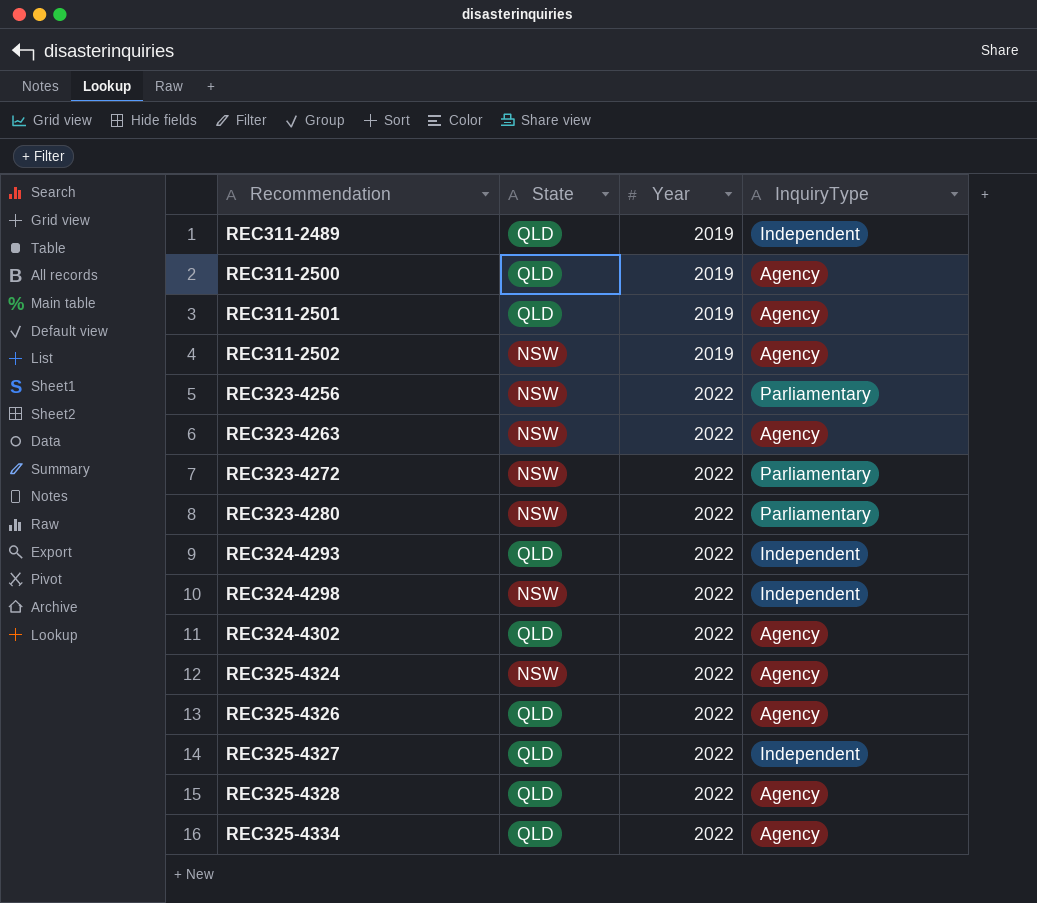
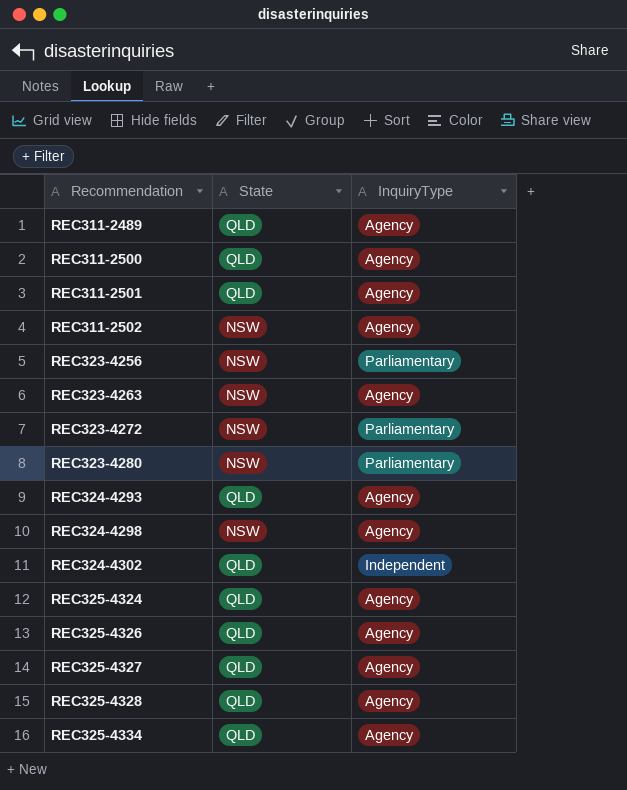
column Year | position: 3 -> none
REC311-2489 | InquiryType: Independent -> Agency
REC324-4293 | InquiryType: Independent -> Agency
REC324-4298 | InquiryType: Independent -> Agency
REC324-4302 | InquiryType: Agency -> Independent
REC325-4324 | State: NSW -> QLD
REC325-4327 | InquiryType: Independent -> Agency

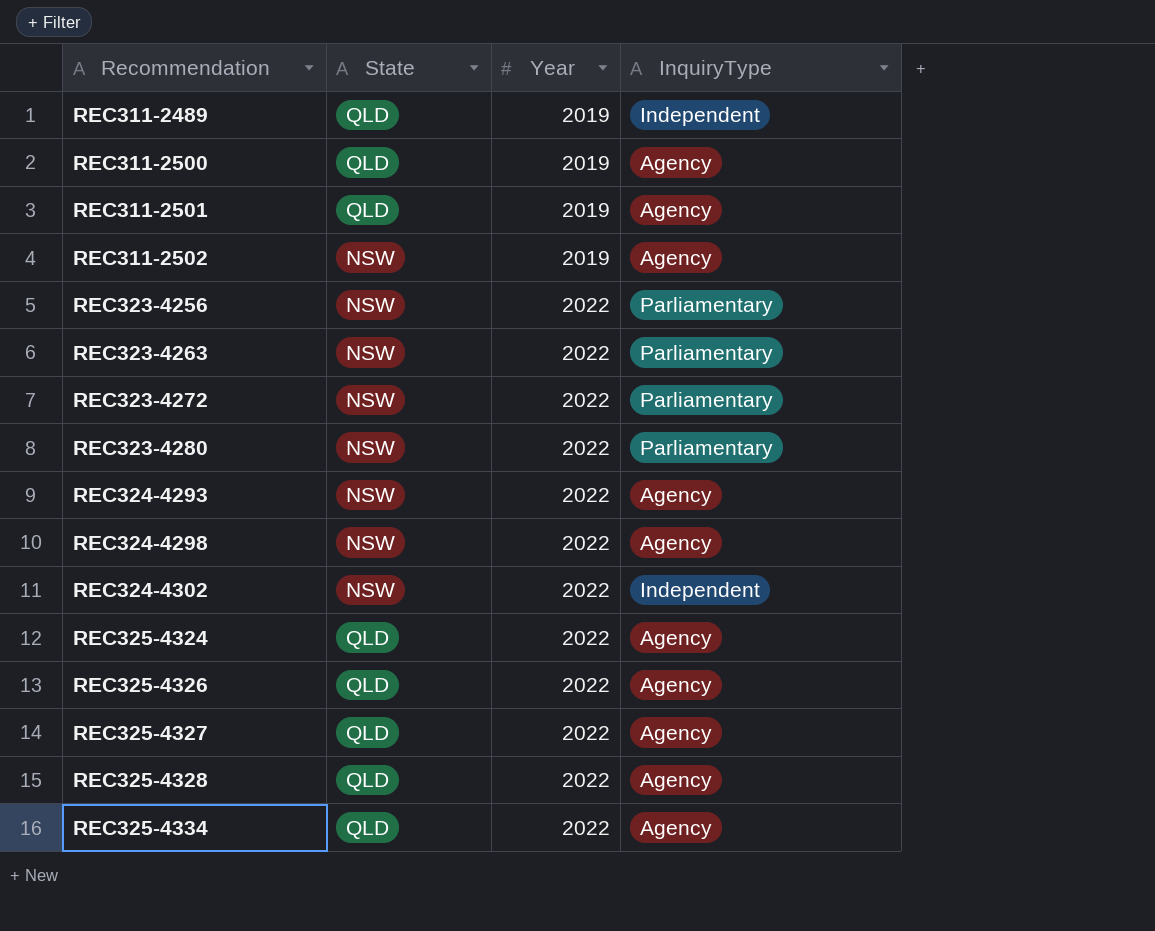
column Year | position: none -> 3
REC311-2489 | InquiryType: Agency -> Independent
REC323-4263 | InquiryType: Agency -> Parliamentary
REC324-4293 | State: QLD -> NSW
REC324-4302 | State: QLD -> NSW

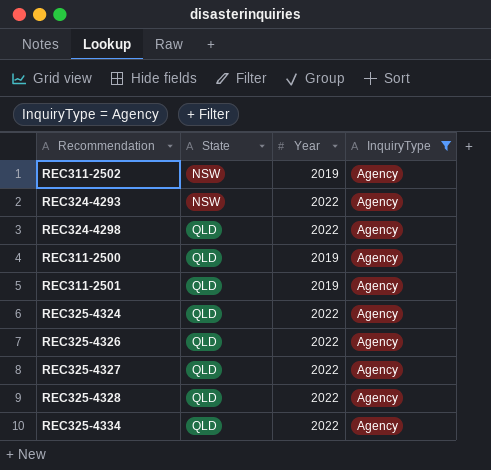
filter: none -> InquiryType = Agency
row order: Recommendation ascending -> State ascending
REC324-4298 | State: NSW -> QLD

